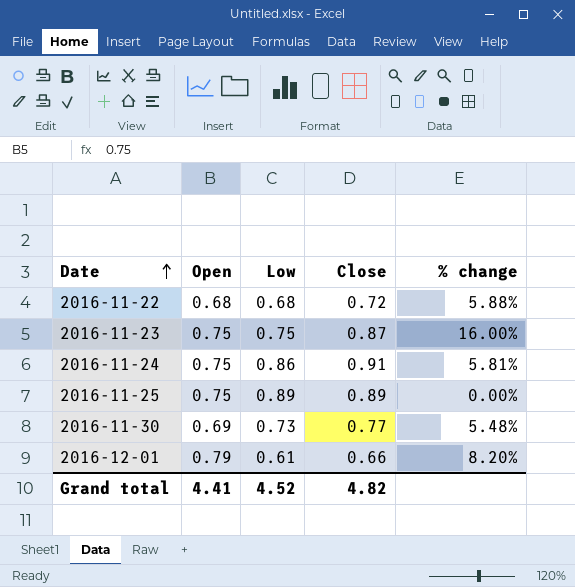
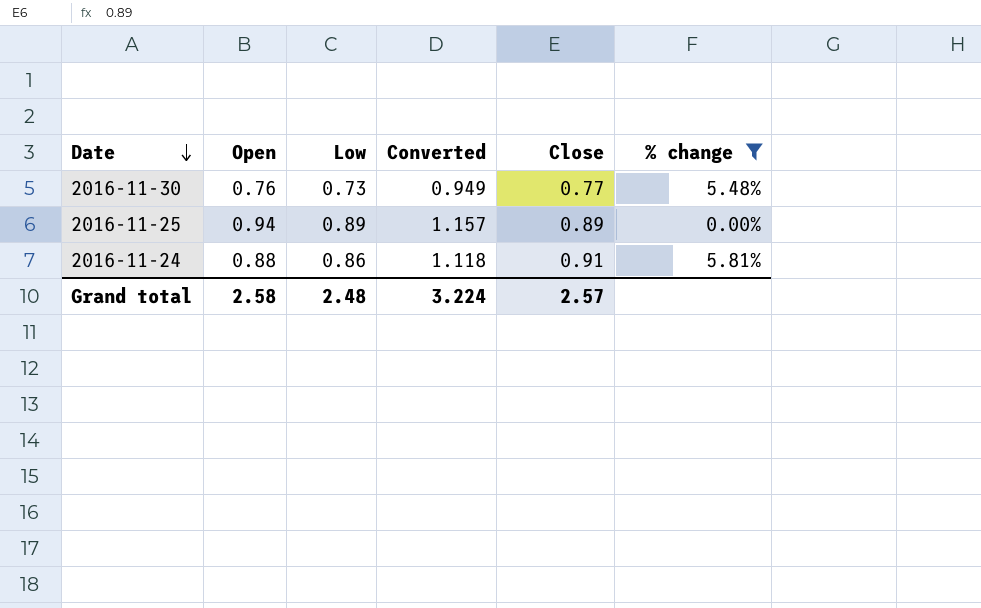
filter: none -> % change <= 5.81%
row order: Date ascending -> Date descending
column Converted | formula: none -> [Low] * 1.3
2016-11-30 | Open: 0.69 -> 0.76
2016-11-25 | Open: 0.75 -> 0.94
2016-11-24 | Open: 0.75 -> 0.88
Grand total | Open: 4.41 -> 2.58
Grand total | Low: 4.52 -> 2.48
Grand total | Close: 4.82 -> 2.57

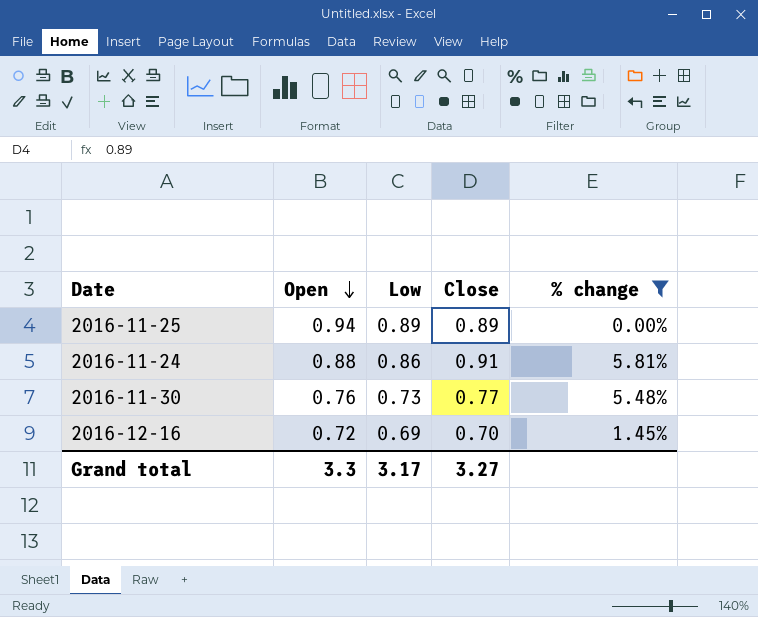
row order: Date descending -> Open descending
column Converted | formula: [Low] * 1.3 -> none
row 2016-12-16: none -> 0.72 | 0.69 | 0.70 | 1.45%
Grand total | Open: 2.58 -> 3.3
Grand total | Low: 2.48 -> 3.17
Grand total | Close: 2.57 -> 3.27

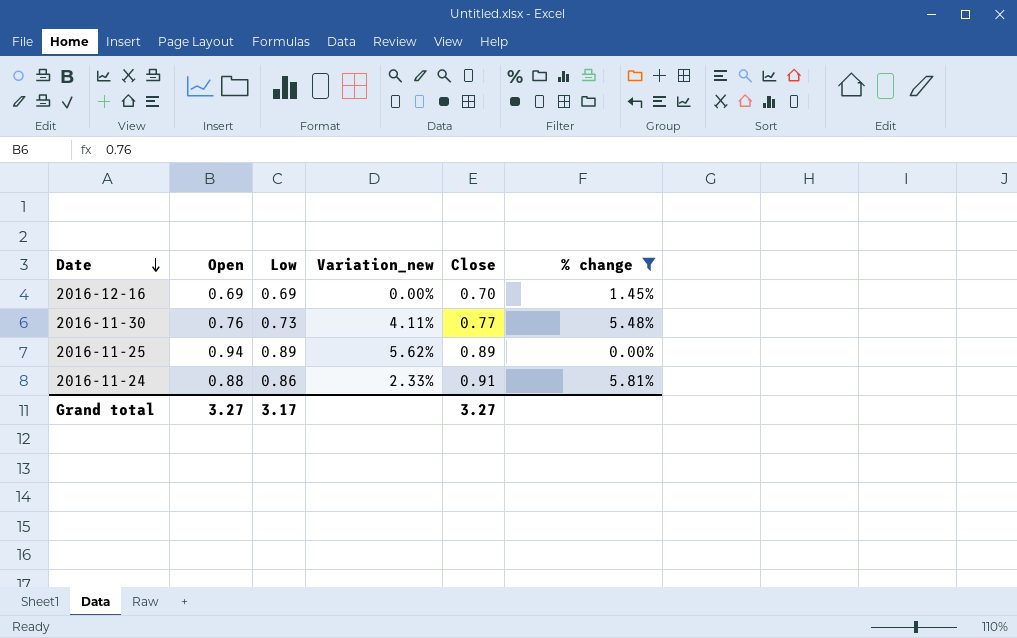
row order: Open descending -> Date descending
column Variation_new | formula: none -> ([Open] - [Low]) / [Low]
2016-12-16 | Open: 0.72 -> 0.69
Grand total | Open: 3.3 -> 3.27

